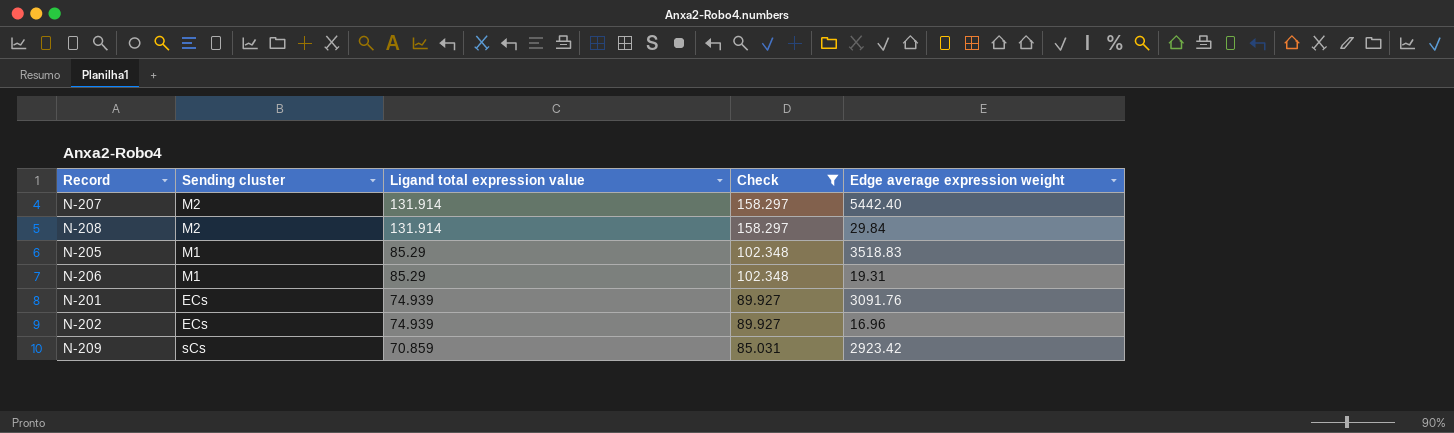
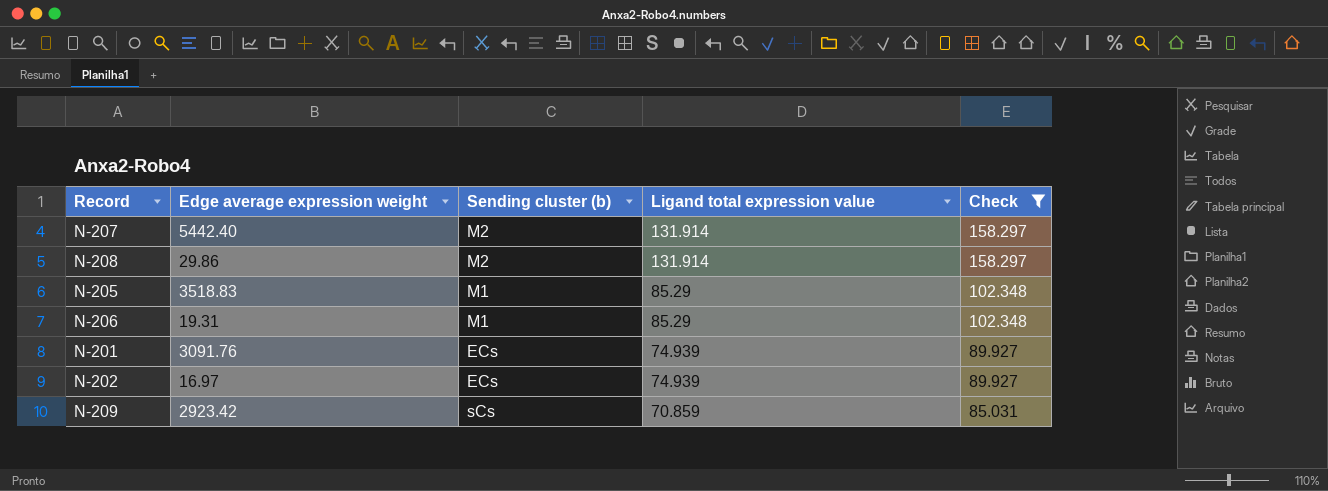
column Edge average expression weight | position: 5 -> 2
column name: Sending cluster -> Sending cluster (b)
N-208 | Edge average expression weight: 29.84 -> 29.86
N-202 | Edge average expression weight: 16.96 -> 16.97

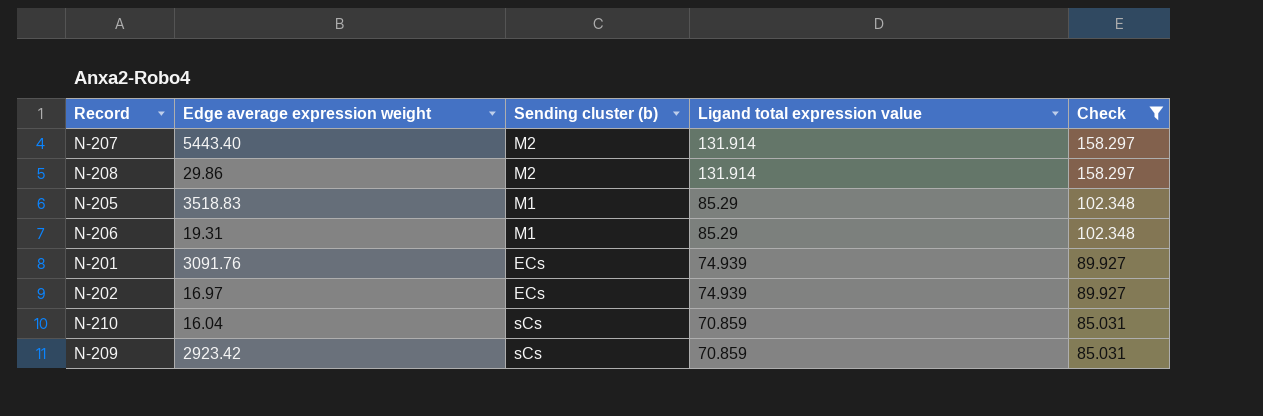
N-207 | Edge average expression weight: 5442.40 -> 5443.40
row N-210: none -> 16.04 | sCs | 70.859 | 85.031

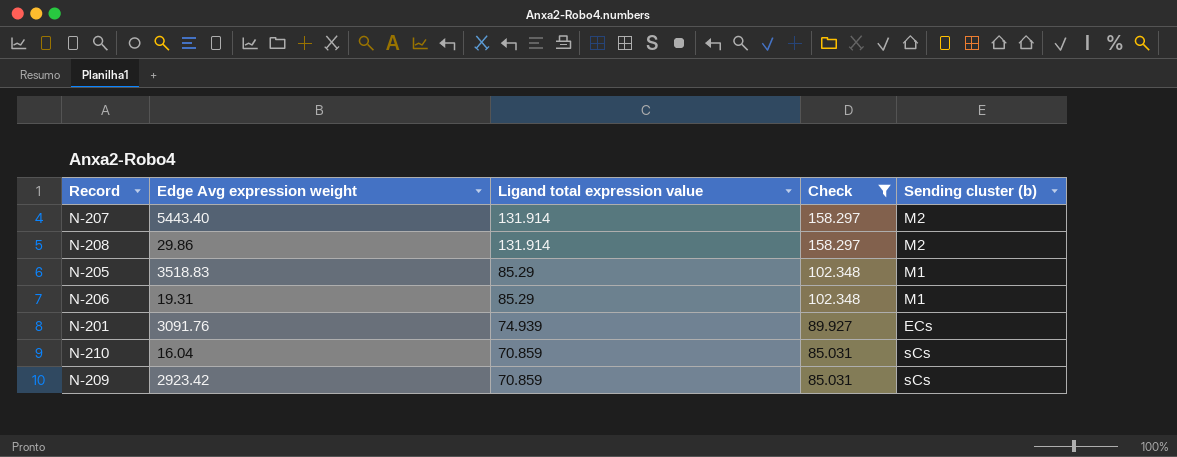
column name: Edge average expression weight -> Edge Avg expression weight
column Sending cluster (b) | position: 3 -> 5
row N-202: 16.97 | ECs | 74.939 | 89.927 -> none

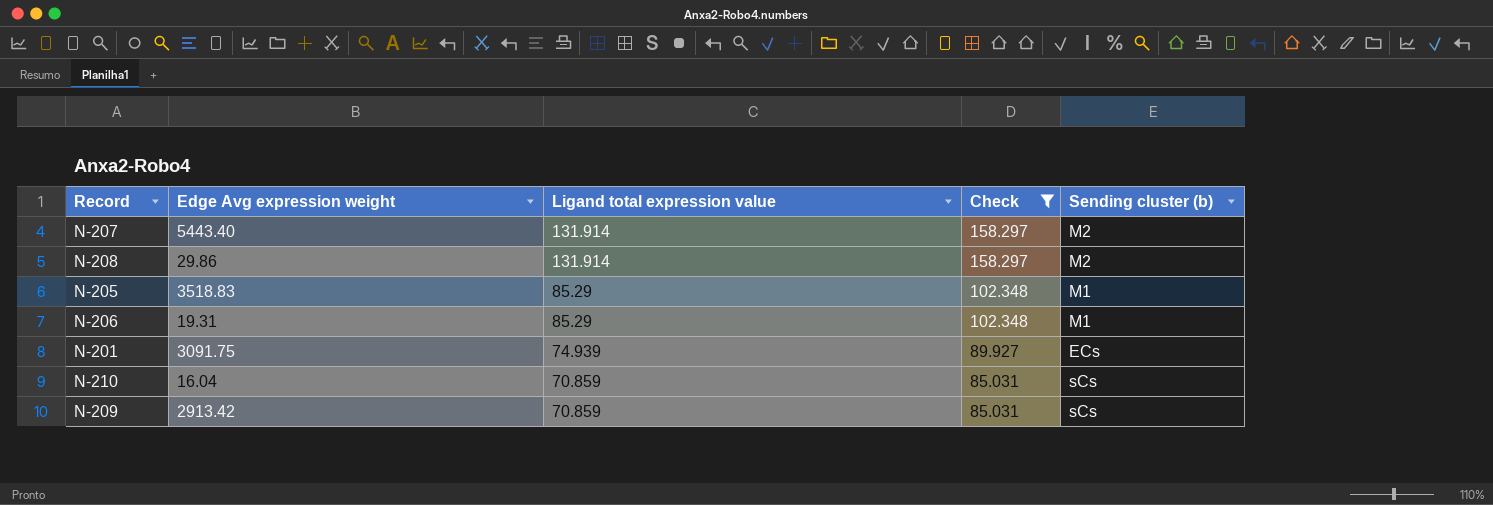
N-201 | Edge Avg expression weight: 3091.76 -> 3091.75
N-209 | Edge Avg expression weight: 2923.42 -> 2913.42

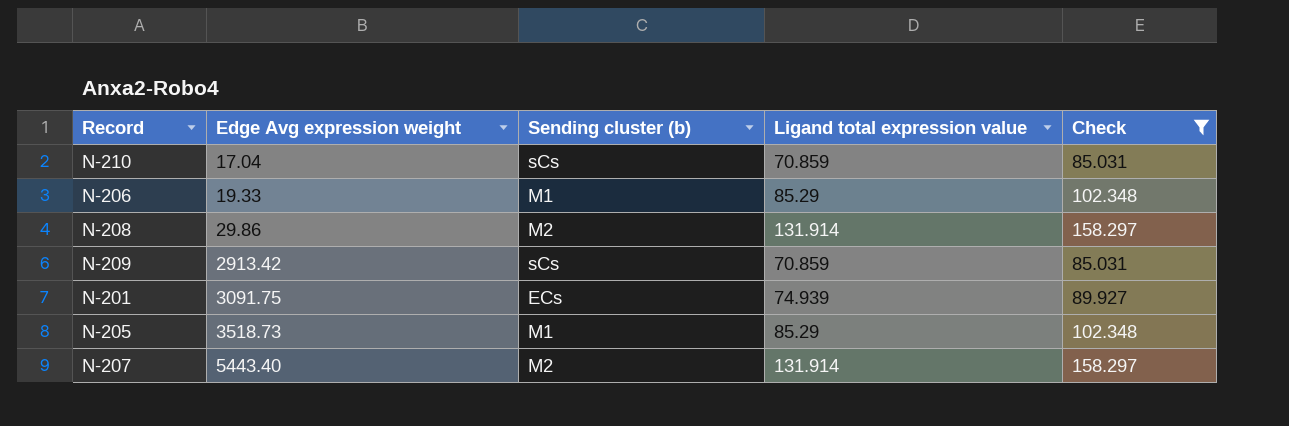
row order: Ligand total expression value descending -> Edge Avg expression weight ascending
column Sending cluster (b) | position: 5 -> 3
N-210 | Edge Avg expression weight: 16.04 -> 17.04
N-206 | Edge Avg expression weight: 19.31 -> 19.33
N-205 | Edge Avg expression weight: 3518.83 -> 3518.73

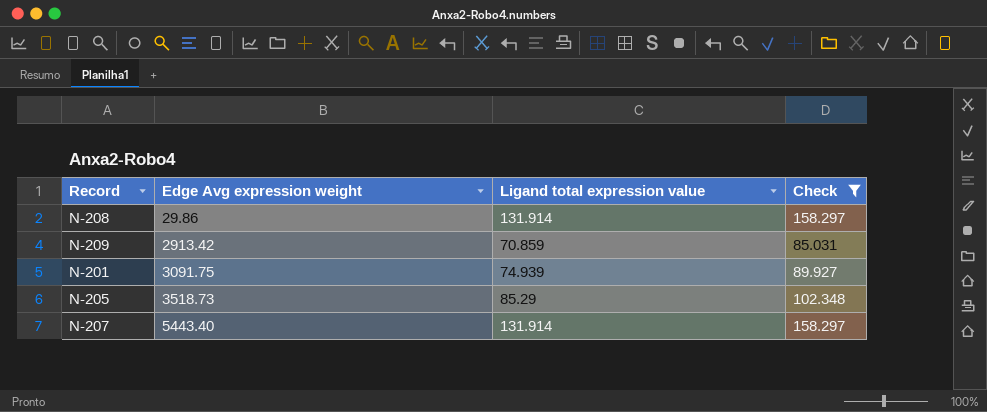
column Sending cluster (b) | position: 3 -> none
row N-210: 17.04 | sCs | 70.859 | 85.031 -> none
row N-206: 19.33 | M1 | 85.29 | 102.348 -> none

